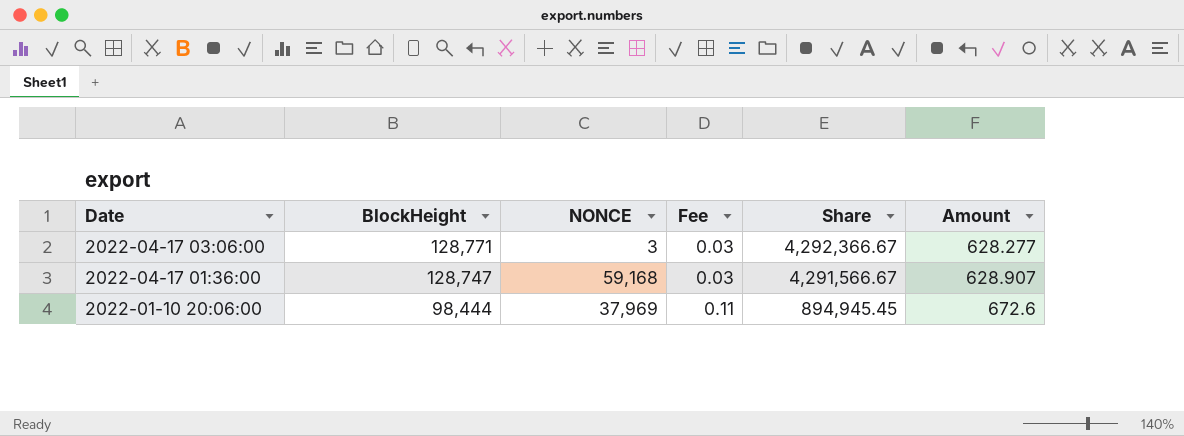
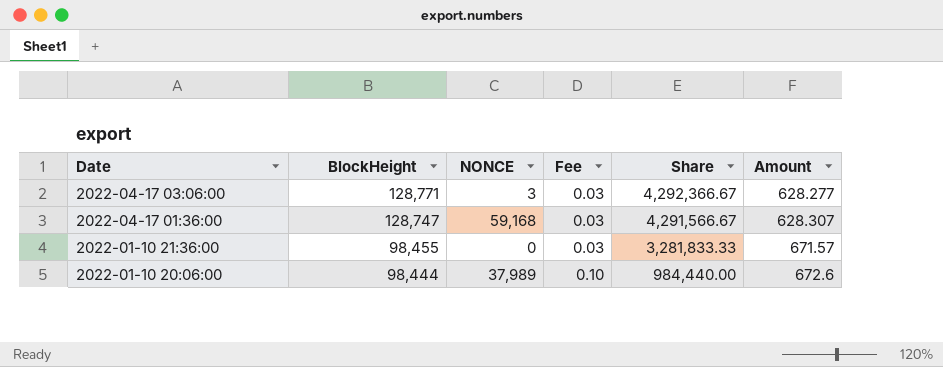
2022-04-17 01:36:00 | Amount: 628.907 -> 628.307
row 2022-01-10 21:36:00: none -> 98,455 | 0 | 0.03 | 3,281,833.33 | 671.57
2022-01-10 20:06:00 | NONCE: 37,969 -> 37,989
2022-01-10 20:06:00 | Fee: 0.11 -> 0.10
2022-01-10 20:06:00 | Share: 894,945.45 -> 984,440.00

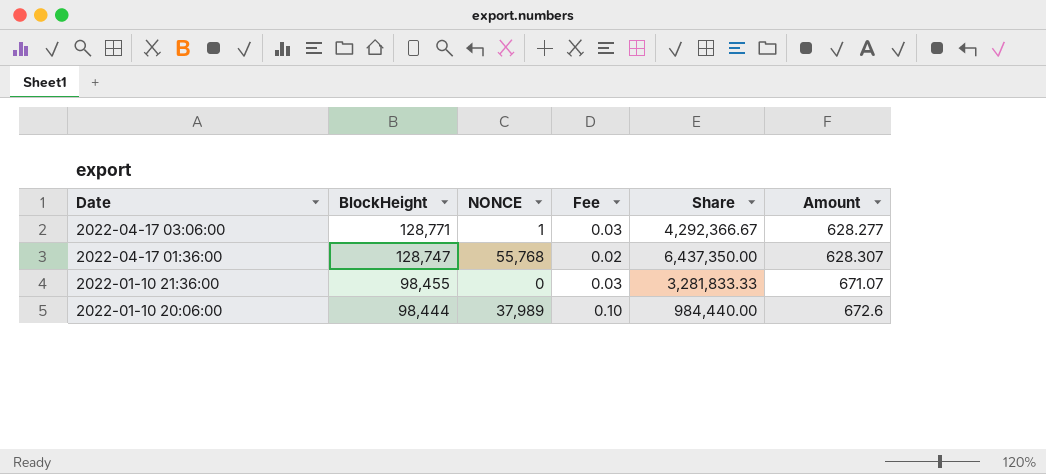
2022-04-17 03:06:00 | NONCE: 3 -> 1
2022-04-17 01:36:00 | NONCE: 59,168 -> 55,768
2022-04-17 01:36:00 | Fee: 0.03 -> 0.02
2022-04-17 01:36:00 | Share: 4,291,566.67 -> 6,437,350.00
2022-01-10 21:36:00 | Amount: 671.57 -> 671.07

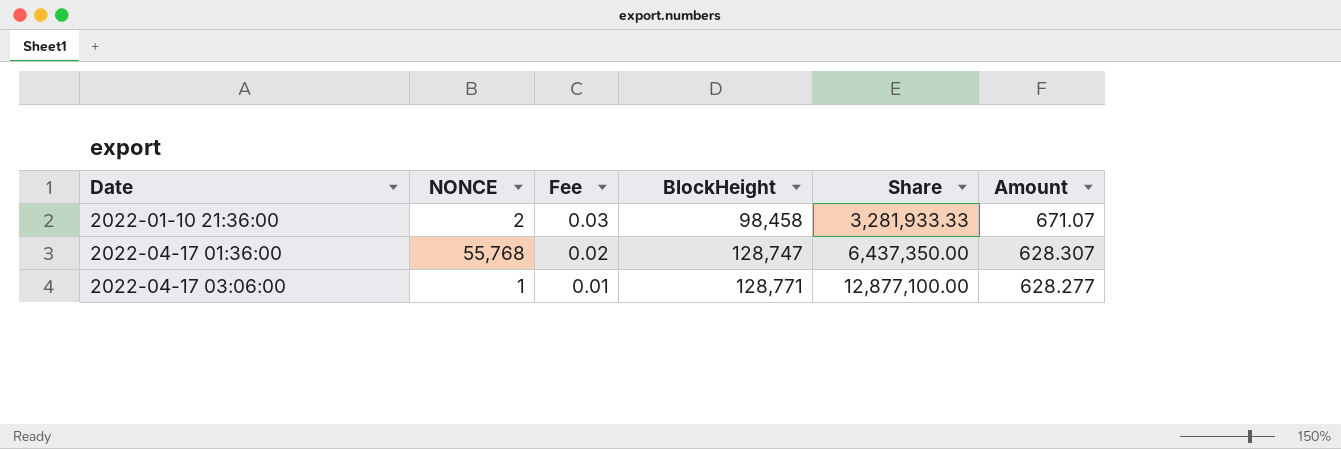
row order: Date descending -> Date ascending
column BlockHeight | position: 2 -> 4
row 2022-01-10 20:06:00: 98,444 | 37,989 | 0.10 | 984,440.00 | 672.6 -> none
2022-01-10 21:36:00 | NONCE: 0 -> 2
2022-01-10 21:36:00 | BlockHeight: 98,455 -> 98,458
2022-01-10 21:36:00 | Share: 3,281,833.33 -> 3,281,933.33
2022-04-17 03:06:00 | Fee: 0.03 -> 0.01
2022-04-17 03:06:00 | Share: 4,292,366.67 -> 12,877,100.00

